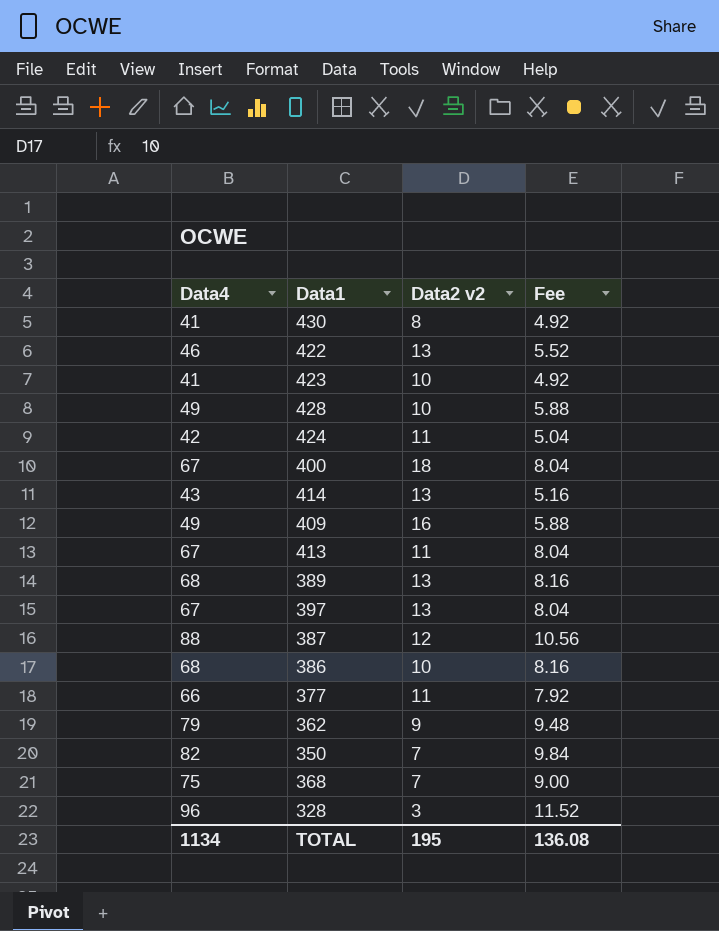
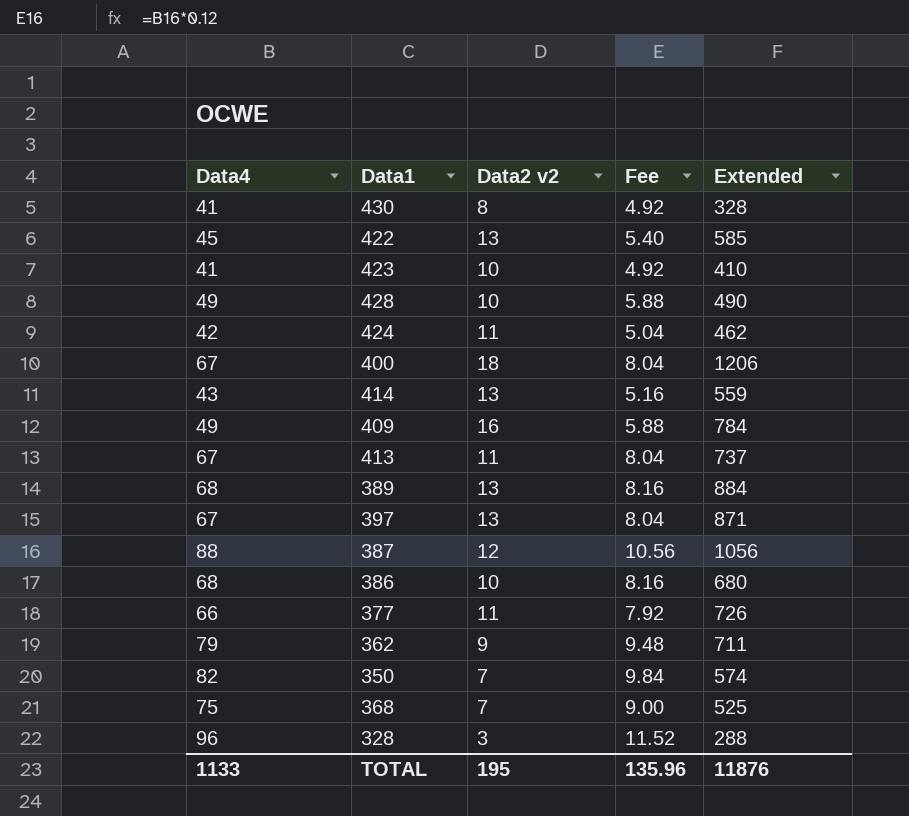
column Extended | formula: none -> [Data4] * [Data2 v2]
422 | Data4: 46 -> 45
422 | Fee: 5.52 -> 5.40
TOTAL | Data4: 1134 -> 1133
TOTAL | Fee: 136.08 -> 135.96

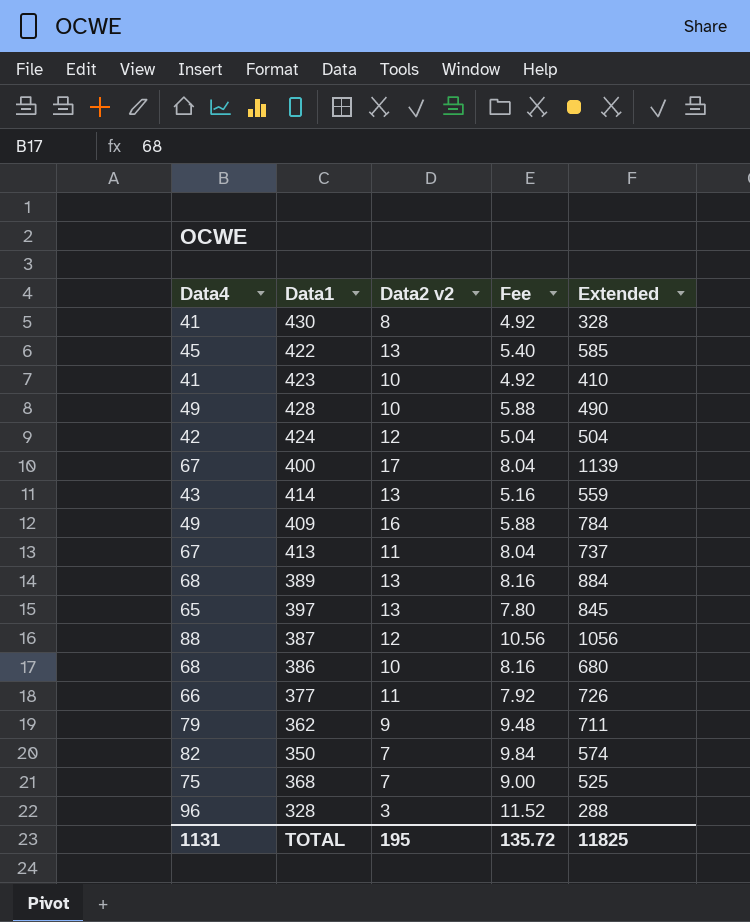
424 | Data2 v2: 11 -> 12
424 | Extended: 462 -> 504
400 | Data2 v2: 18 -> 17
400 | Extended: 1206 -> 1139
397 | Data4: 67 -> 65
397 | Fee: 8.04 -> 7.80
397 | Extended: 871 -> 845
TOTAL | Data4: 1133 -> 1131
TOTAL | Fee: 135.96 -> 135.72
TOTAL | Extended: 11876 -> 11825

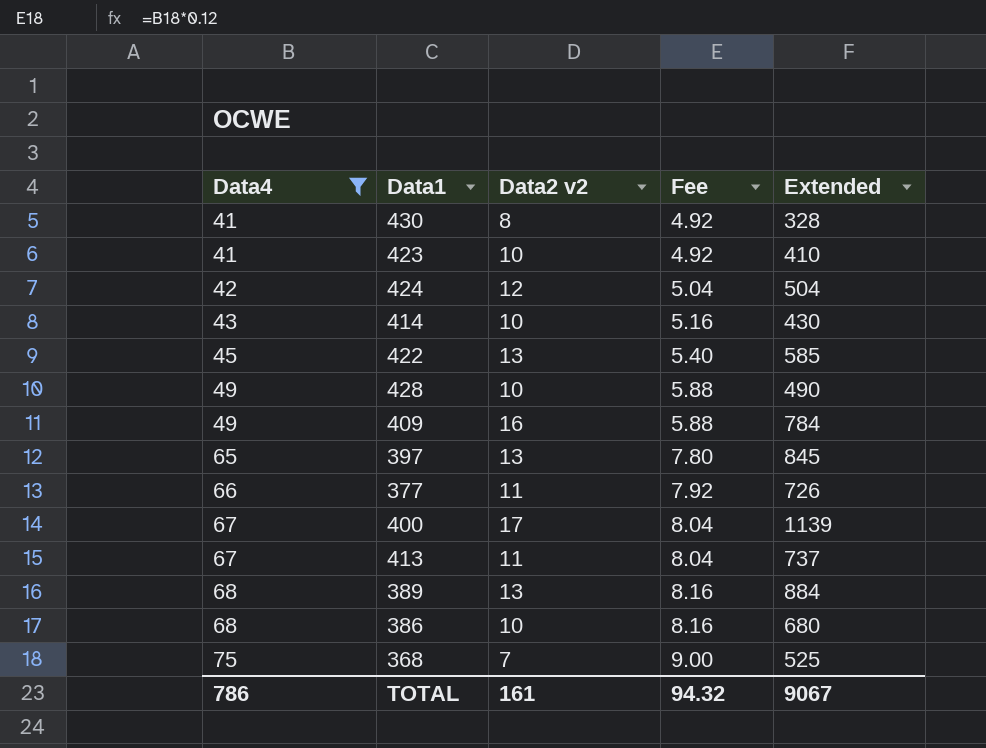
filter: none -> Data4 <= 75
row order: none -> Data4 ascending
414 | Data2 v2: 13 -> 10
414 | Extended: 559 -> 430
TOTAL | Data4: 1131 -> 786
TOTAL | Data2 v2: 195 -> 161
TOTAL | Fee: 135.72 -> 94.32
TOTAL | Extended: 11825 -> 9067

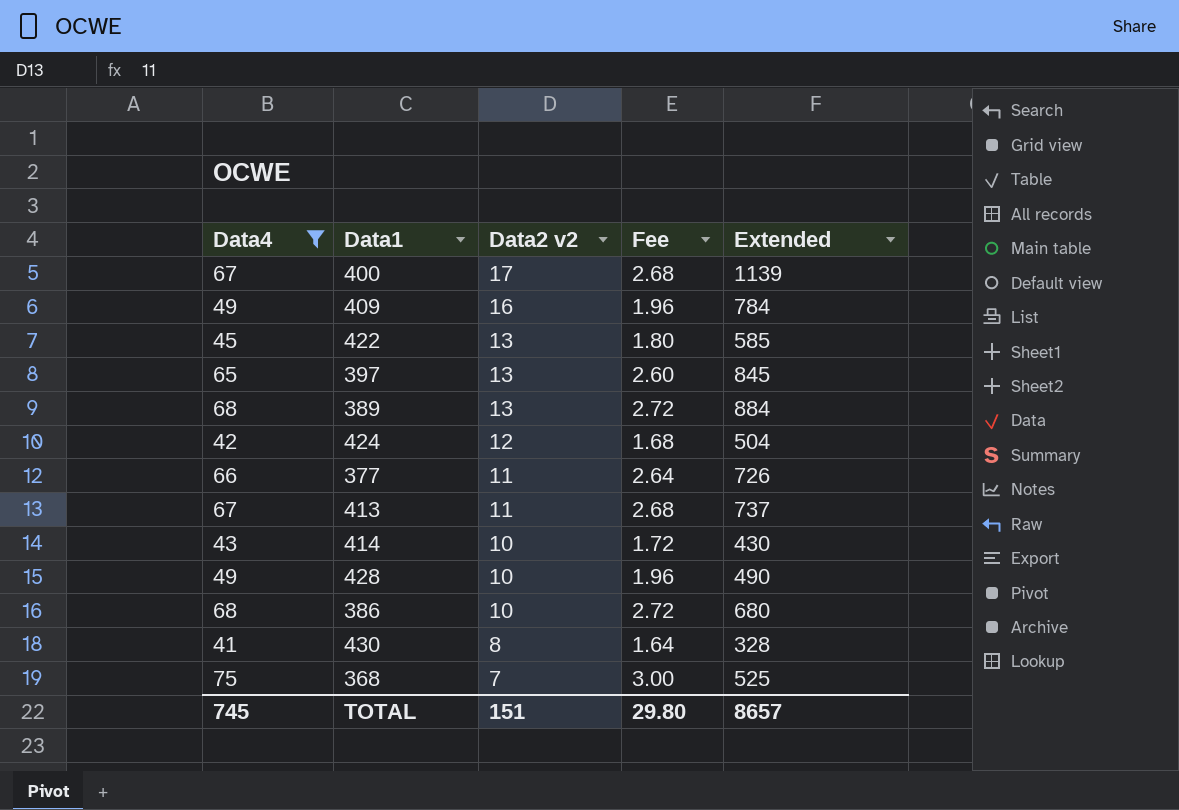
row order: Data4 ascending -> Data2 v2 descending
column Fee | formula: [Data4] * 0.12 -> [Data4] * 0.04
row 423: 41 | 10 | 4.92 | 410 -> none
TOTAL | Data4: 786 -> 745
TOTAL | Data2 v2: 161 -> 151
TOTAL | Fee: 94.32 -> 29.80
TOTAL | Extended: 9067 -> 8657

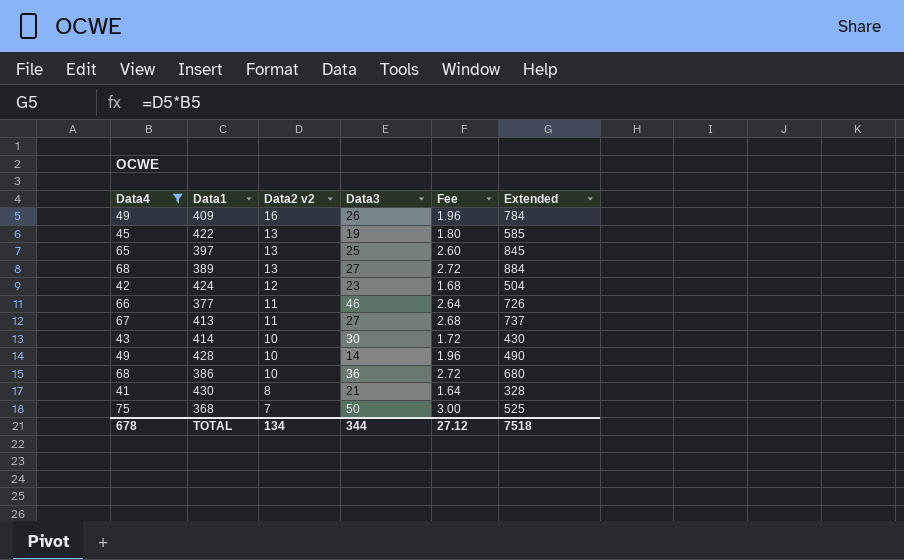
column Data3 | position: none -> 4
row 400: 67 | 17 | 2.68 | 1139 -> none
TOTAL | Data4: 745 -> 678
TOTAL | Data2 v2: 151 -> 134
TOTAL | Fee: 29.80 -> 27.12
TOTAL | Extended: 8657 -> 7518

